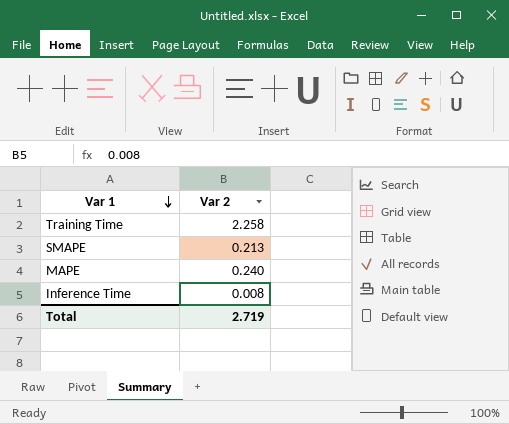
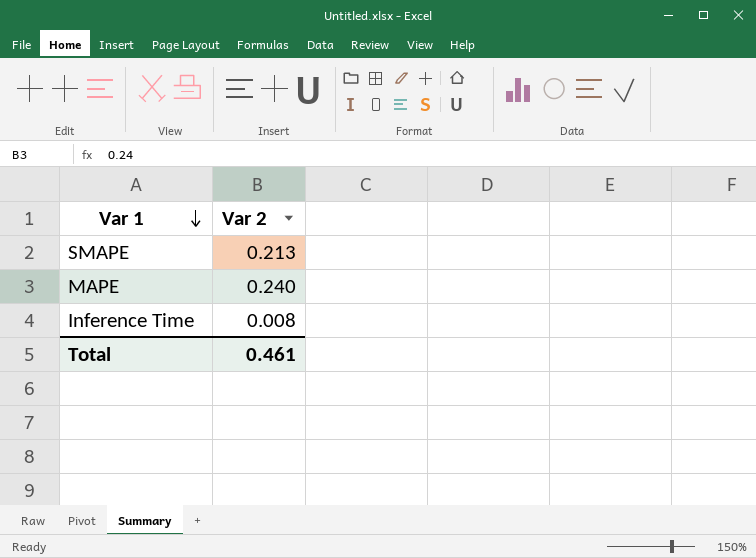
row Training Time: 2.258 -> none
Total | Var 2: 2.719 -> 0.461

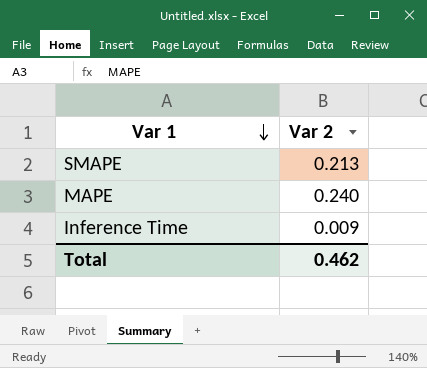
Inference Time | Var 2: 0.008 -> 0.009
Total | Var 2: 0.461 -> 0.462

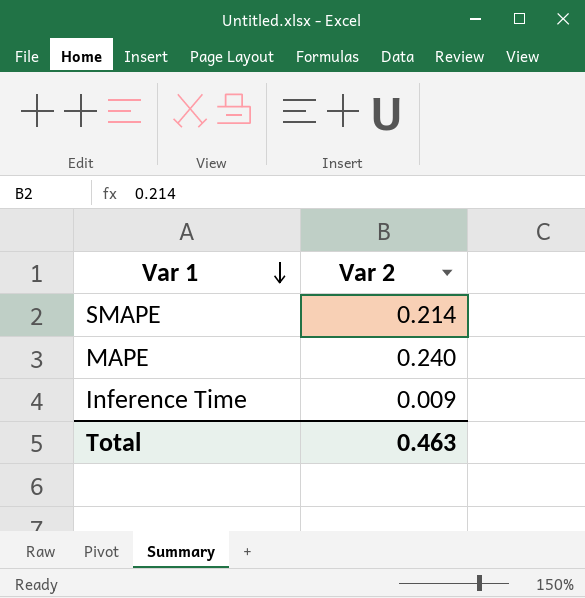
SMAPE | Var 2: 0.213 -> 0.214
Total | Var 2: 0.462 -> 0.463

